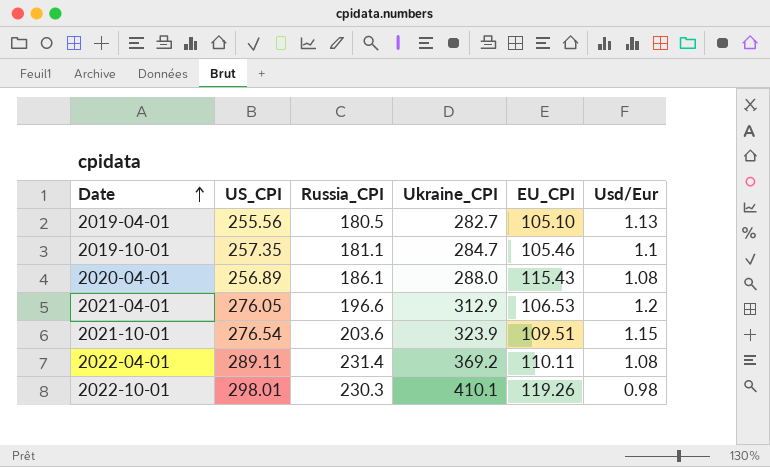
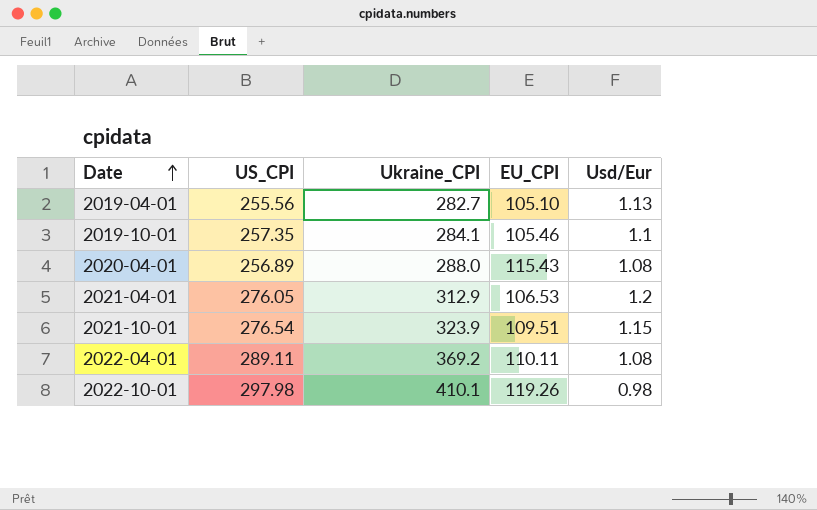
column Russia_CPI | position: 3 -> none
2019-10-01 | Ukraine_CPI: 284.7 -> 284.1
2022-10-01 | US_CPI: 298.01 -> 297.98

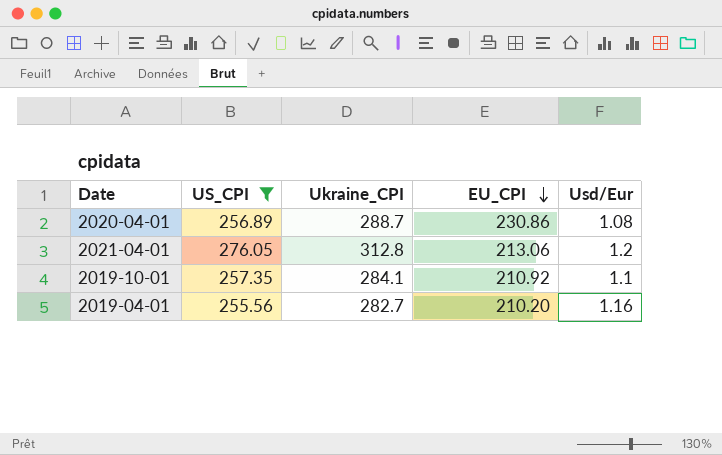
filter: none -> US_CPI <= 276.05
row order: Date ascending -> EU_CPI descending
2020-04-01 | Ukraine_CPI: 288.0 -> 288.7
2020-04-01 | EU_CPI: 115.43 -> 230.86
2021-04-01 | Ukraine_CPI: 312.9 -> 312.8
2021-04-01 | EU_CPI: 106.53 -> 213.06
2019-10-01 | EU_CPI: 105.46 -> 210.92
2019-04-01 | EU_CPI: 105.10 -> 210.20
2019-04-01 | Usd/Eur: 1.13 -> 1.16

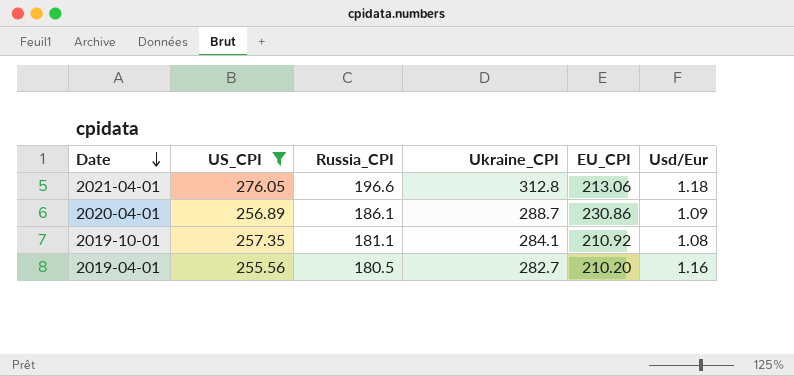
row order: EU_CPI descending -> Date descending
column Russia_CPI | position: none -> 3
2021-04-01 | Usd/Eur: 1.2 -> 1.18
2020-04-01 | Usd/Eur: 1.08 -> 1.09
2019-10-01 | Usd/Eur: 1.1 -> 1.08

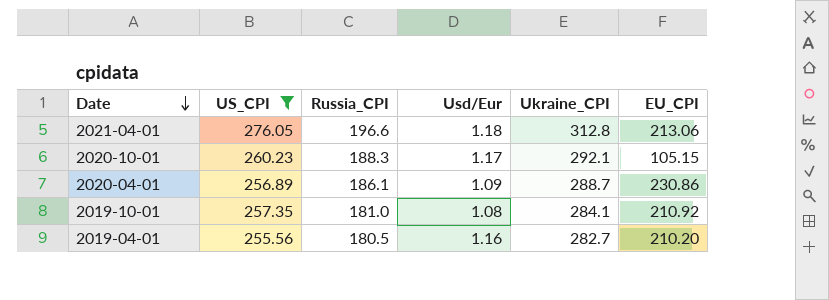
column Usd/Eur | position: 6 -> 4
row 2020-10-01: none -> 260.23 | 188.3 | 1.17 | 292.1 | 105.15
2019-10-01 | Russia_CPI: 181.1 -> 181.0

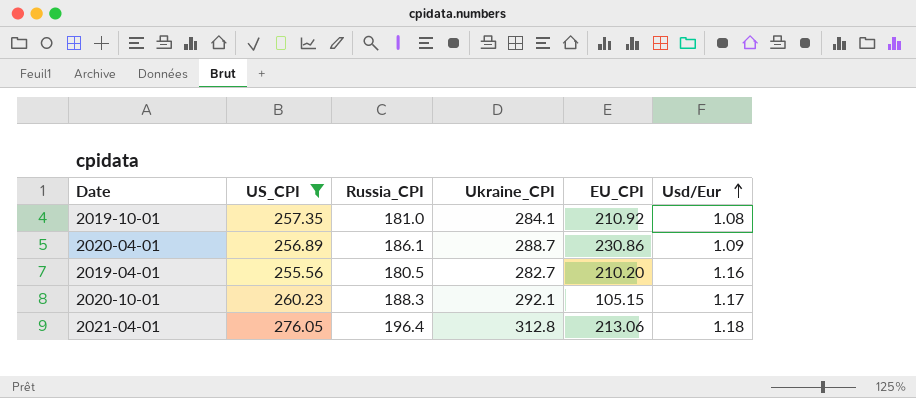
row order: Date descending -> Usd/Eur ascending
column Usd/Eur | position: 4 -> 6
2021-04-01 | Russia_CPI: 196.6 -> 196.4

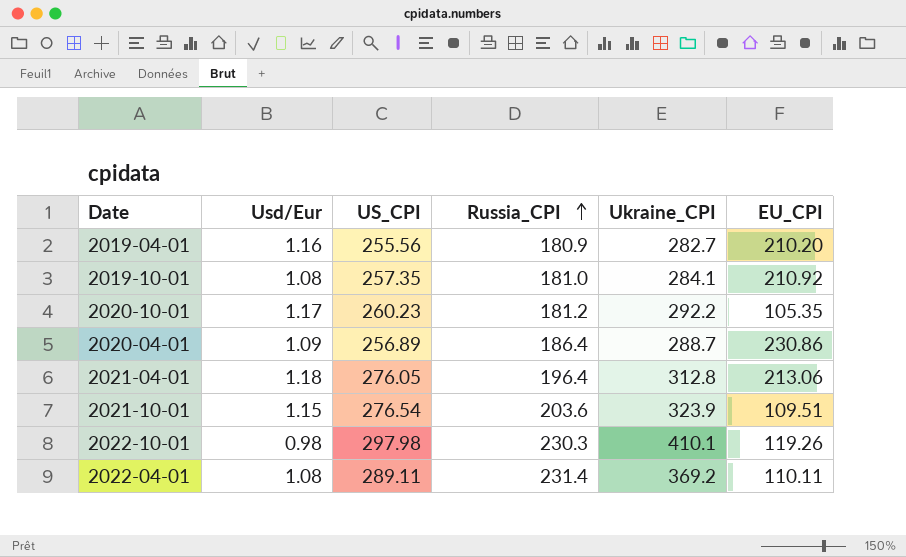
filter: US_CPI <= 276.05 -> none
row order: Usd/Eur ascending -> Russia_CPI ascending
column Usd/Eur | position: 6 -> 2
2019-04-01 | Russia_CPI: 180.5 -> 180.9
2020-10-01 | Russia_CPI: 188.3 -> 181.2
2020-10-01 | Ukraine_CPI: 292.1 -> 292.2
2020-10-01 | EU_CPI: 105.15 -> 105.35
2020-04-01 | Russia_CPI: 186.1 -> 186.4

